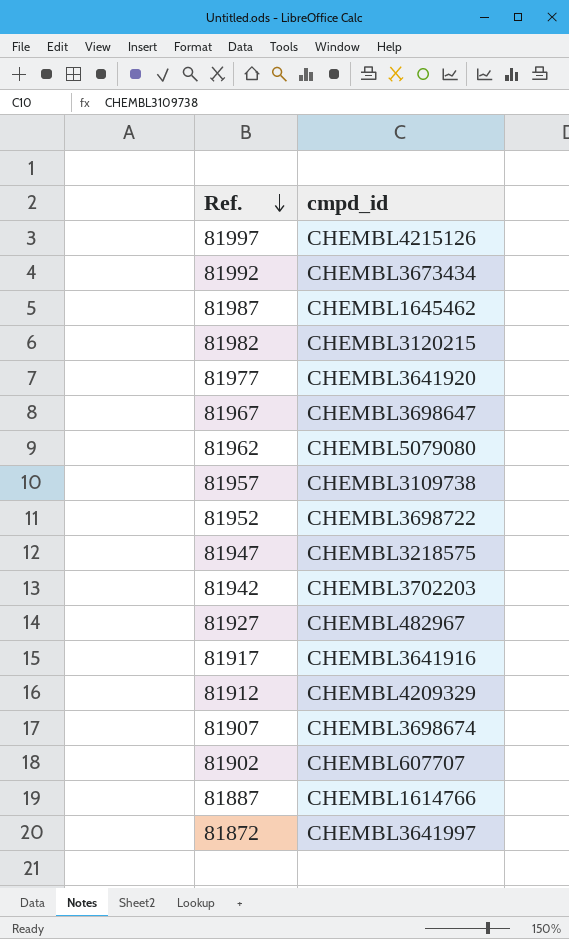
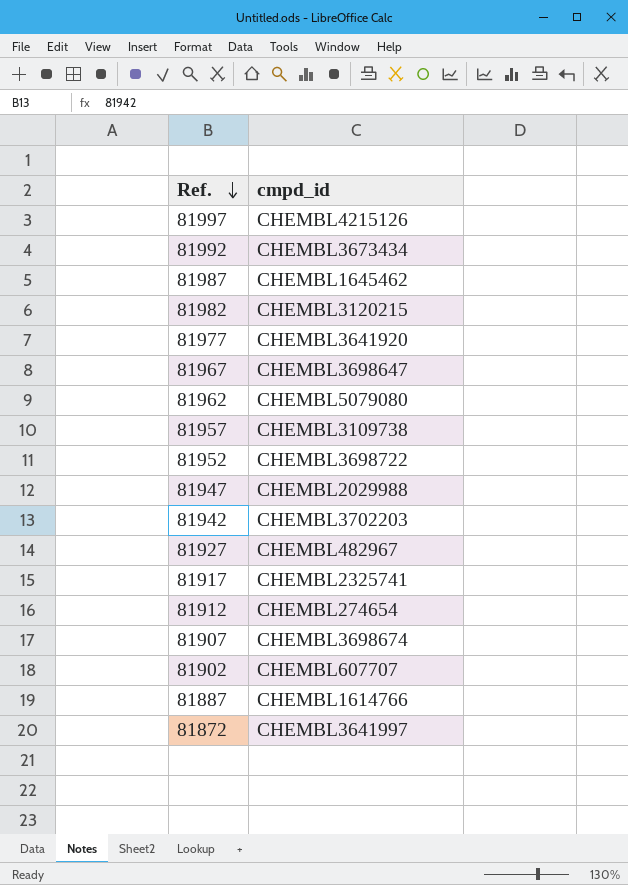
81947 | cmpd_id: CHEMBL3218575 -> CHEMBL2029988
81917 | cmpd_id: CHEMBL3641916 -> CHEMBL2325741
81912 | cmpd_id: CHEMBL4209329 -> CHEMBL274654

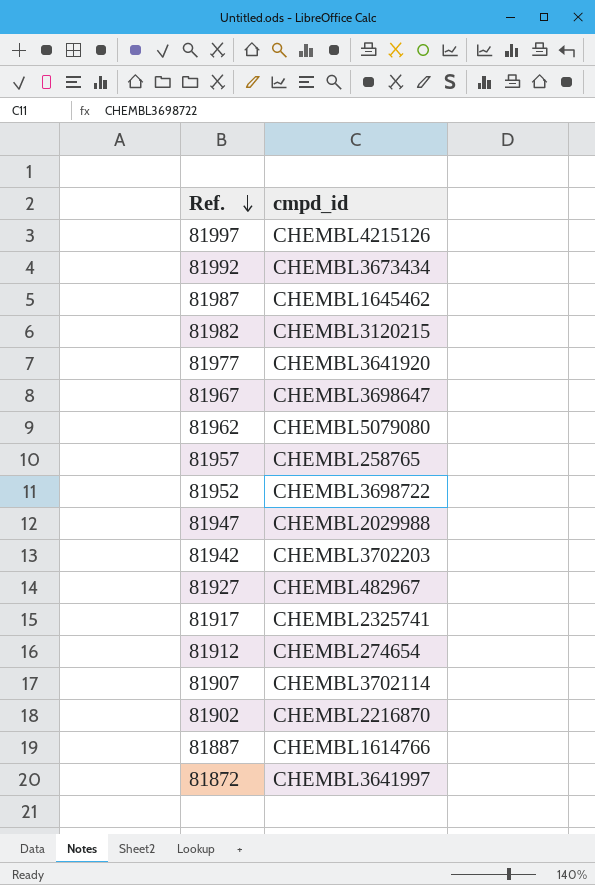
81957 | cmpd_id: CHEMBL3109738 -> CHEMBL258765
81907 | cmpd_id: CHEMBL3698674 -> CHEMBL3702114
81902 | cmpd_id: CHEMBL607707 -> CHEMBL2216870

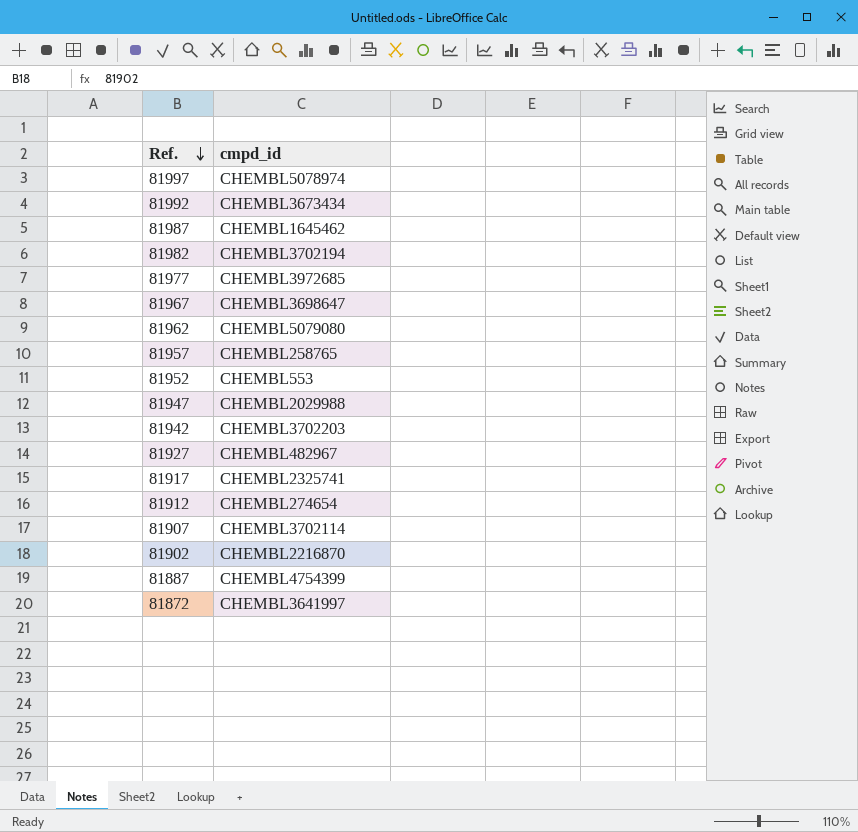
81997 | cmpd_id: CHEMBL4215126 -> CHEMBL5078974
81982 | cmpd_id: CHEMBL3120215 -> CHEMBL3702194
81977 | cmpd_id: CHEMBL3641920 -> CHEMBL3972685
81952 | cmpd_id: CHEMBL3698722 -> CHEMBL553
81887 | cmpd_id: CHEMBL1614766 -> CHEMBL4754399

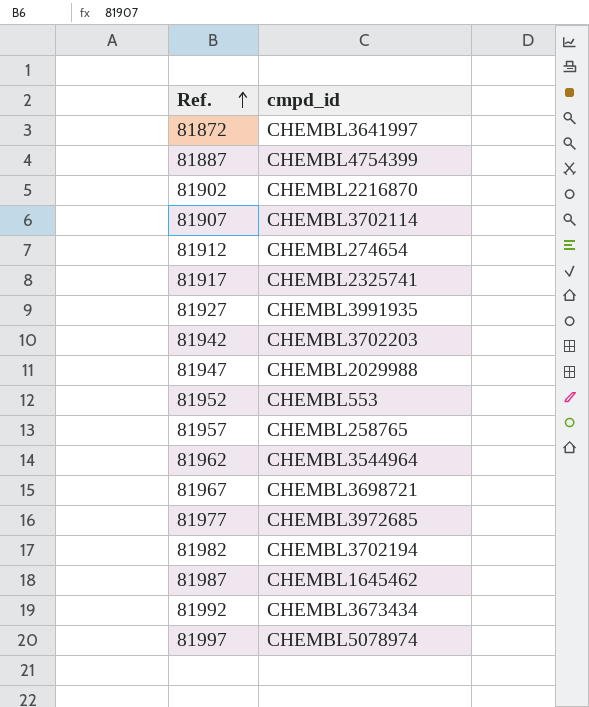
row order: Ref. descending -> Ref. ascending
81927 | cmpd_id: CHEMBL482967 -> CHEMBL3991935
81962 | cmpd_id: CHEMBL5079080 -> CHEMBL3544964
81967 | cmpd_id: CHEMBL3698647 -> CHEMBL3698721

